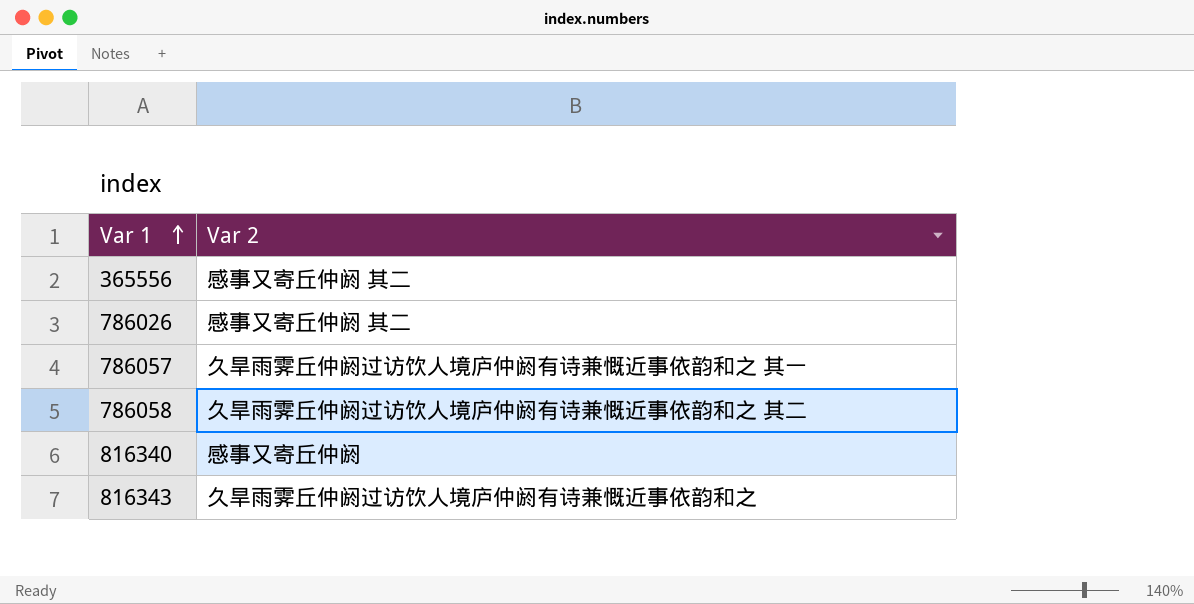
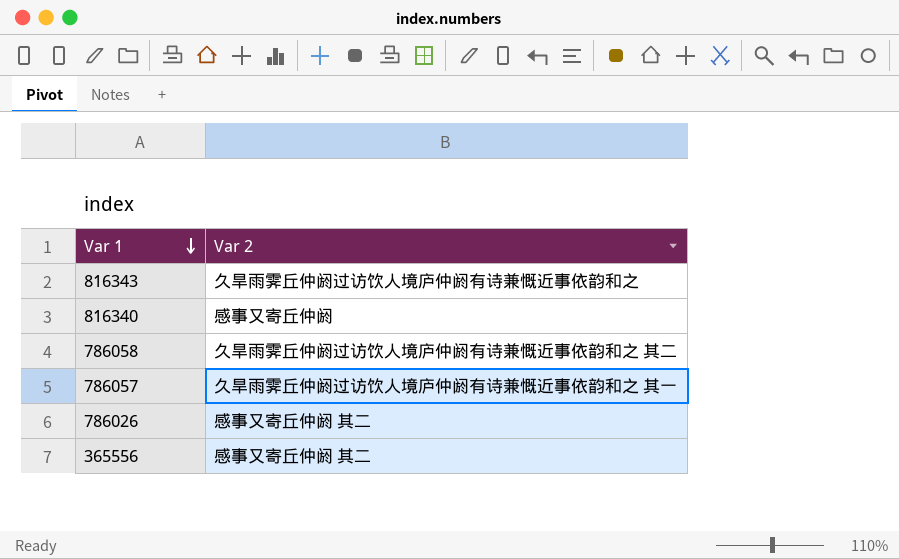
row order: Var 1 ascending -> Var 1 descending

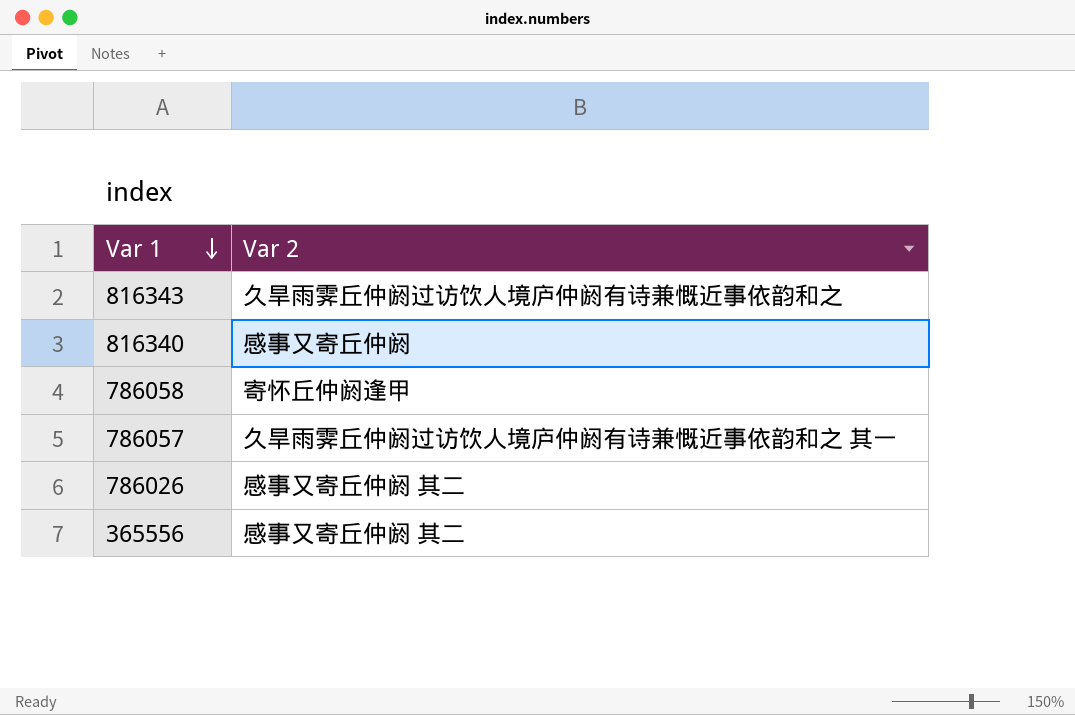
786058 | Var 2: 久旱雨霁丘仲阏过访饮人境庐仲阏有诗兼慨近事依韵和之 其二 -> 寄怀丘仲阏逢甲

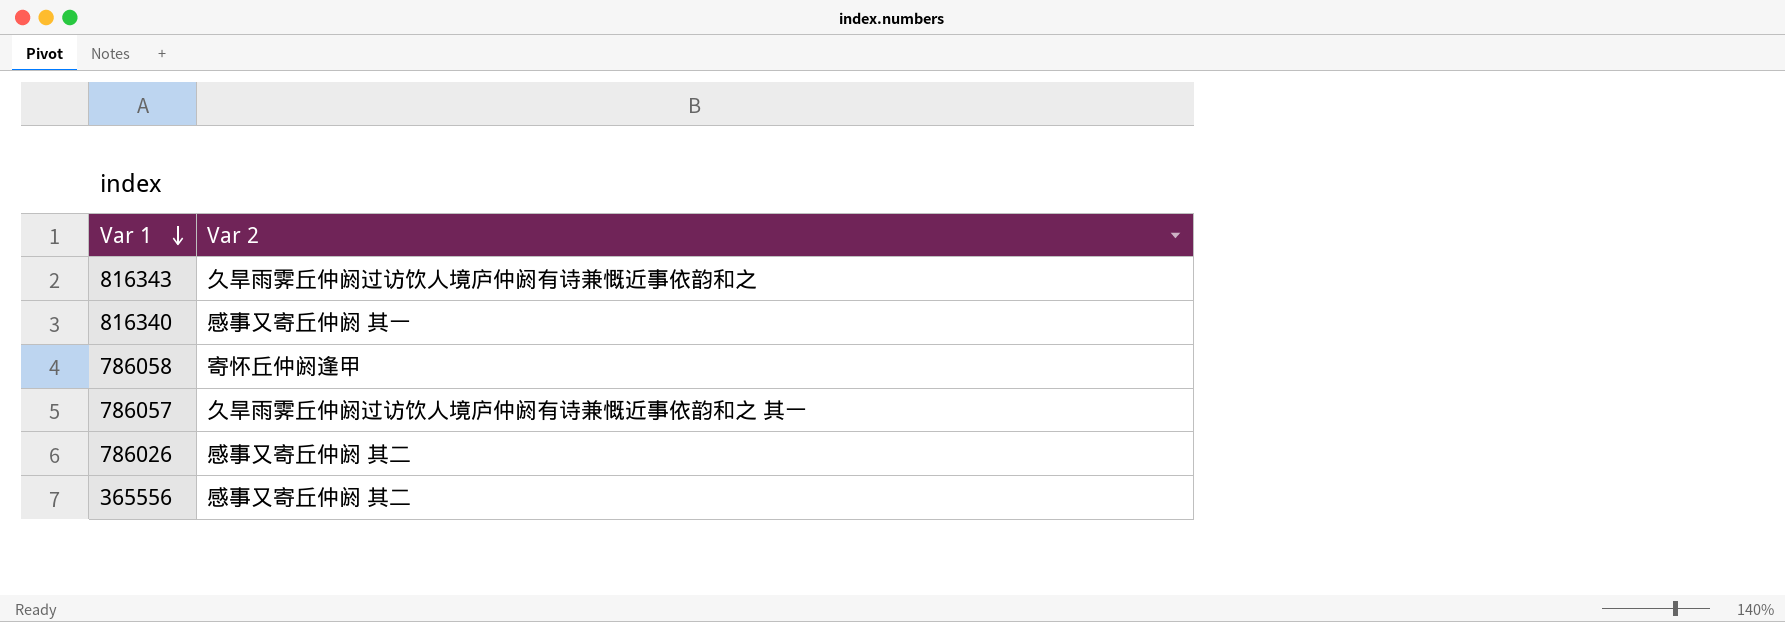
816340 | Var 2: 感事又寄丘仲阏 -> 感事又寄丘仲阏 其一

